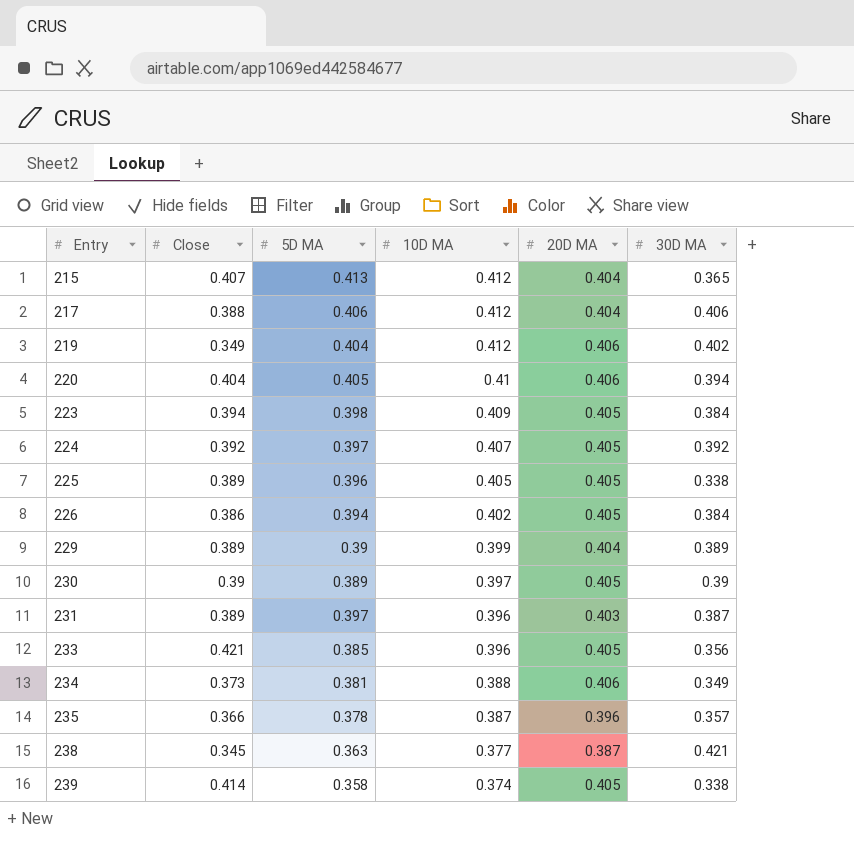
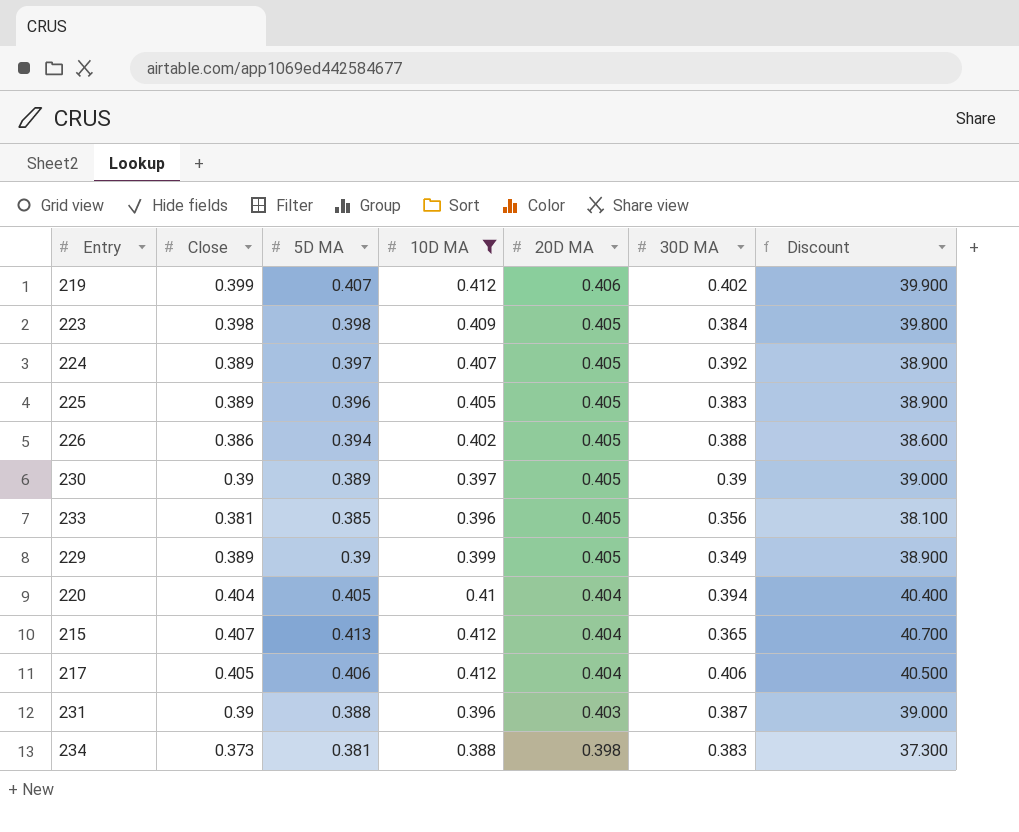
filter: none -> 10D MA >= 0.388
row order: Entry ascending -> 20D MA descending
column Discount | formula: none -> [Close] * 100
219 | Close: 0.349 -> 0.399
219 | 5D MA: 0.404 -> 0.407
223 | Close: 0.394 -> 0.398
224 | Close: 0.392 -> 0.389
225 | 30D MA: 0.338 -> 0.383
226 | 30D MA: 0.384 -> 0.388
233 | Close: 0.421 -> 0.381
229 | 20D MA: 0.404 -> 0.405
229 | 30D MA: 0.389 -> 0.349
220 | 20D MA: 0.406 -> 0.404
217 | Close: 0.388 -> 0.405
231 | Close: 0.389 -> 0.39
231 | 5D MA: 0.397 -> 0.388
234 | 20D MA: 0.406 -> 0.398
234 | 30D MA: 0.349 -> 0.383

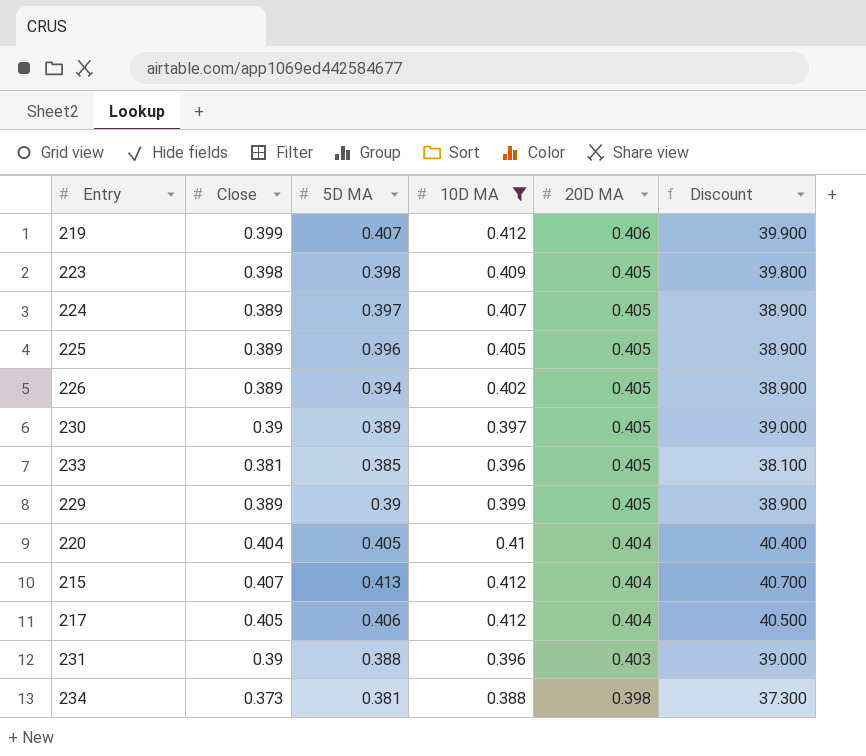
column 30D MA | position: 6 -> none
226 | Close: 0.386 -> 0.389
226 | Discount: 38.600 -> 38.900

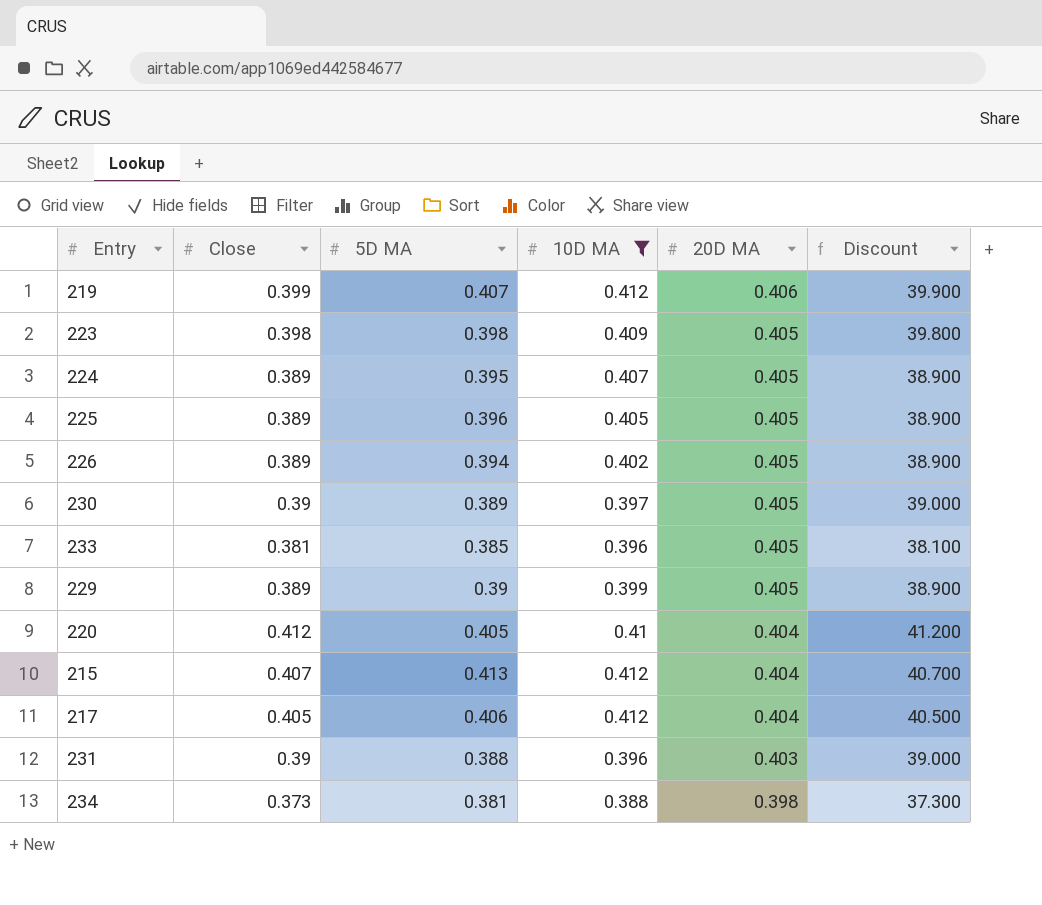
224 | 5D MA: 0.397 -> 0.395
220 | Close: 0.404 -> 0.412
220 | Discount: 40.400 -> 41.200

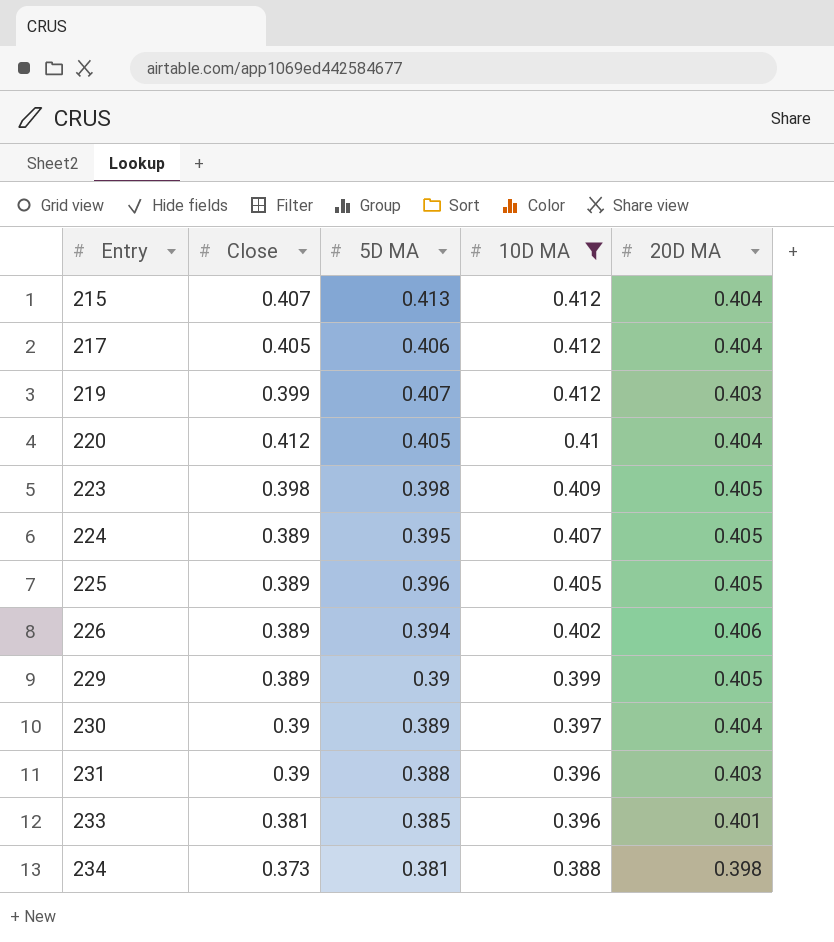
row order: 20D MA descending -> Entry ascending
column Discount | formula: [Close] * 100 -> none
219 | 20D MA: 0.406 -> 0.403
226 | 20D MA: 0.405 -> 0.406
230 | 20D MA: 0.405 -> 0.404
233 | 20D MA: 0.405 -> 0.401

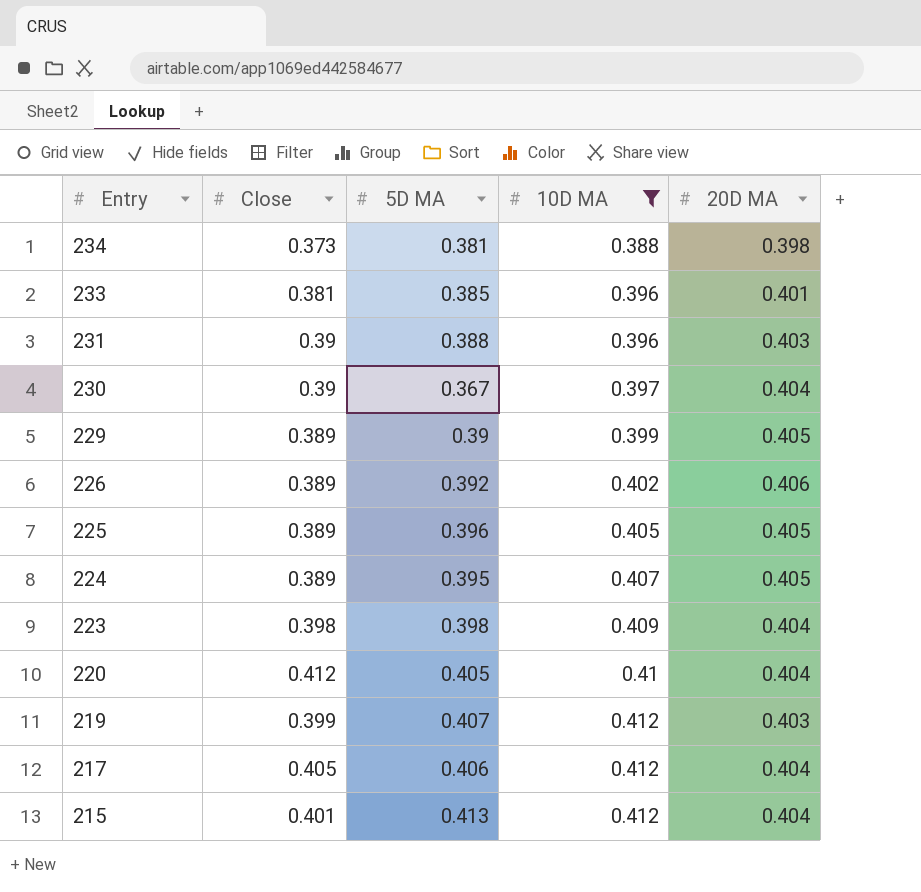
row order: Entry ascending -> Entry descending
230 | 5D MA: 0.389 -> 0.367
226 | 5D MA: 0.394 -> 0.392
223 | 20D MA: 0.405 -> 0.404
215 | Close: 0.407 -> 0.401

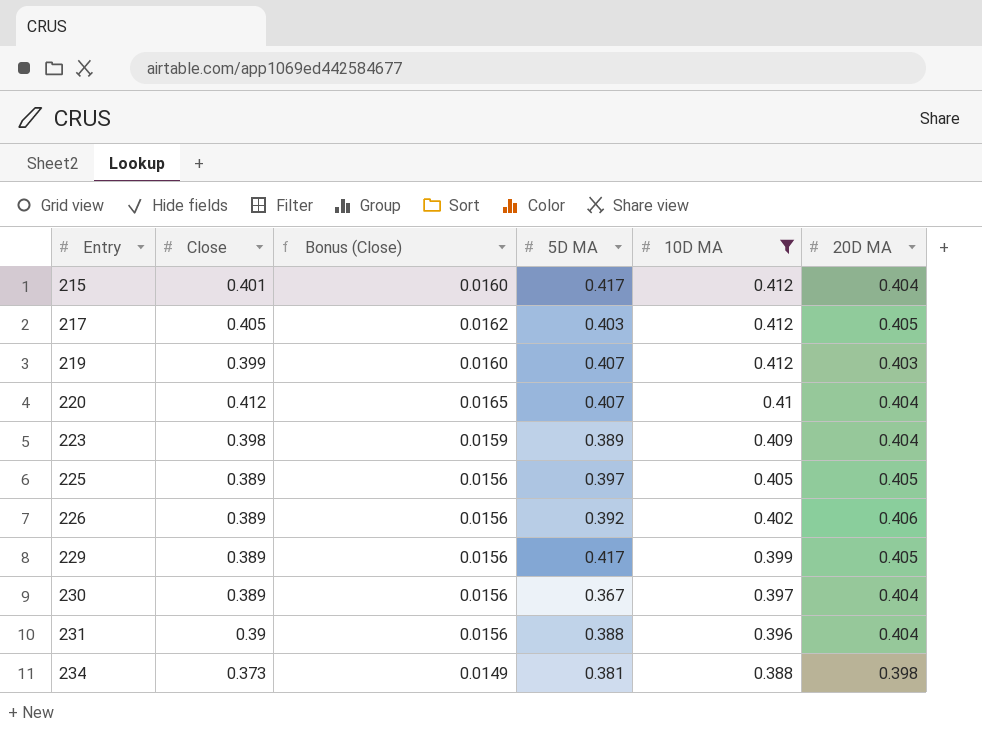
row order: Entry descending -> Entry ascending
column Bonus (Close) | formula: none -> [Close] * 0.04
row 233: 0.381 | 0.385 | 0.396 | 0.401 -> none
row 224: 0.389 | 0.395 | 0.407 | 0.405 -> none
215 | 5D MA: 0.413 -> 0.417
217 | 5D MA: 0.406 -> 0.403
217 | 20D MA: 0.404 -> 0.405
220 | 5D MA: 0.405 -> 0.407
223 | 5D MA: 0.398 -> 0.389
225 | 5D MA: 0.396 -> 0.397
229 | 5D MA: 0.39 -> 0.417
230 | Close: 0.39 -> 0.389
231 | 20D MA: 0.403 -> 0.404

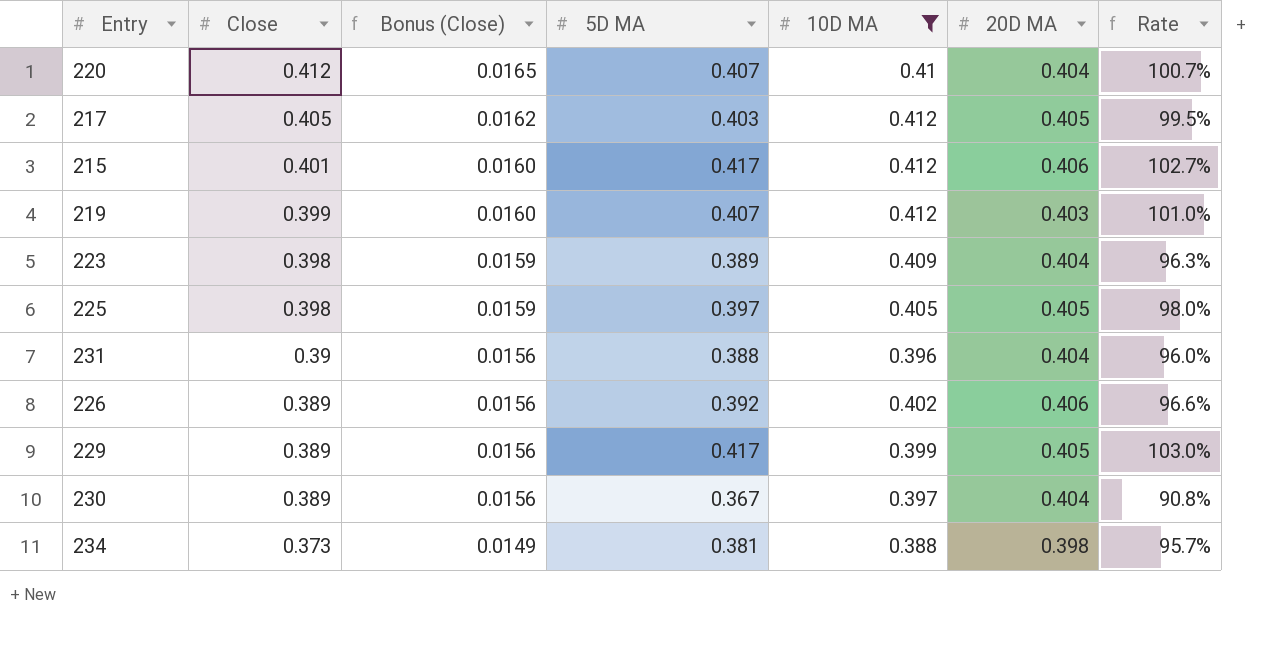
row order: Entry ascending -> Close descending
column Rate | formula: none -> [5D MA] / [20D MA]
215 | 20D MA: 0.404 -> 0.406
225 | Close: 0.389 -> 0.398
225 | Bonus (Close): 0.0156 -> 0.0159

